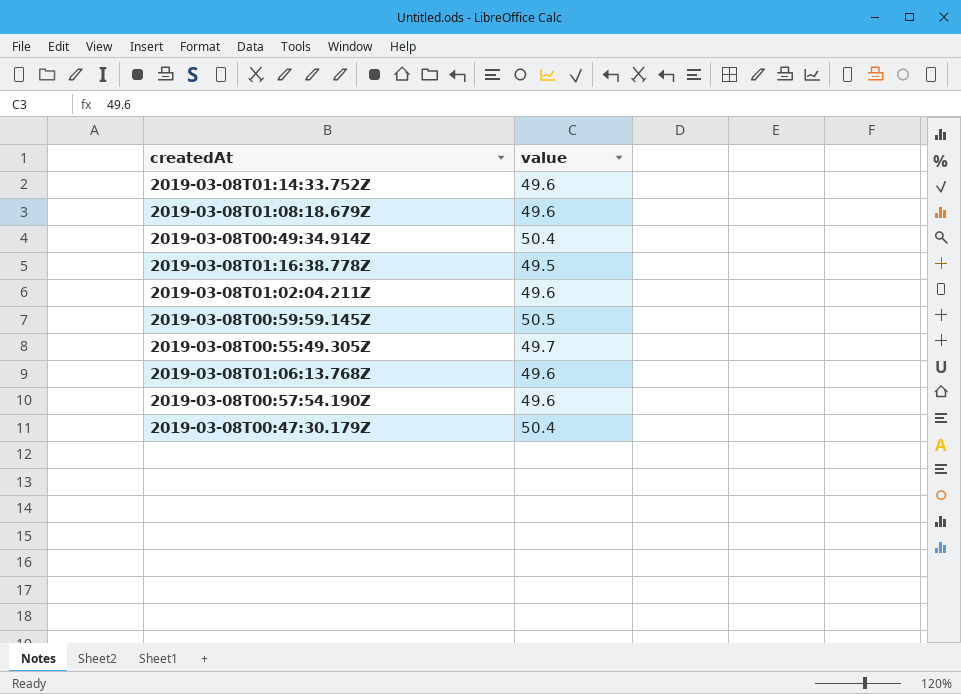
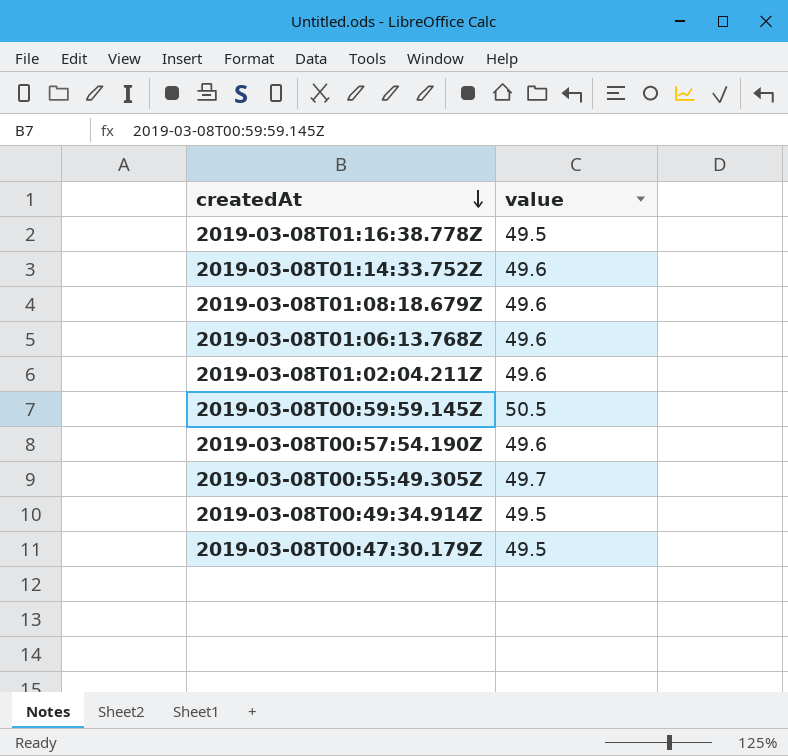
row order: none -> createdAt descending
2019-03-08T00:49:34.914Z | value: 50.4 -> 49.5
2019-03-08T00:47:30.179Z | value: 50.4 -> 49.5

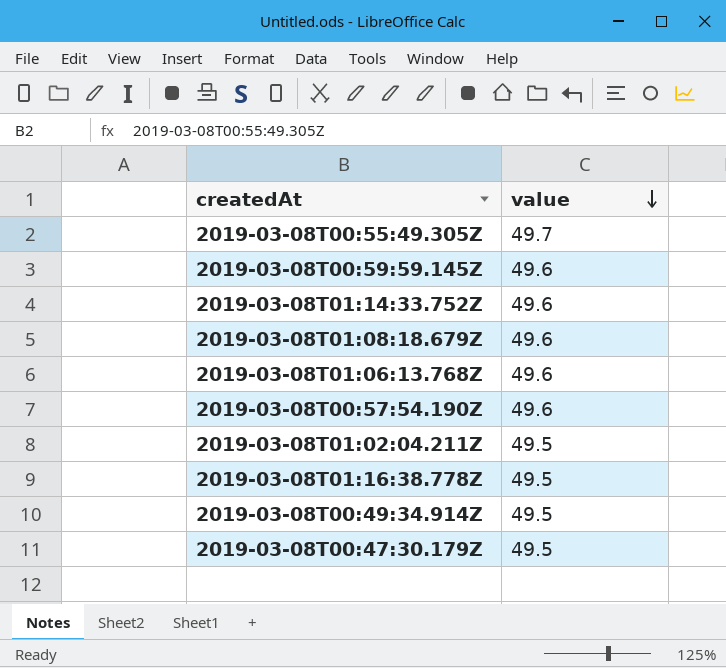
row order: createdAt descending -> value descending
2019-03-08T00:59:59.145Z | value: 50.5 -> 49.6
2019-03-08T01:02:04.211Z | value: 49.6 -> 49.5

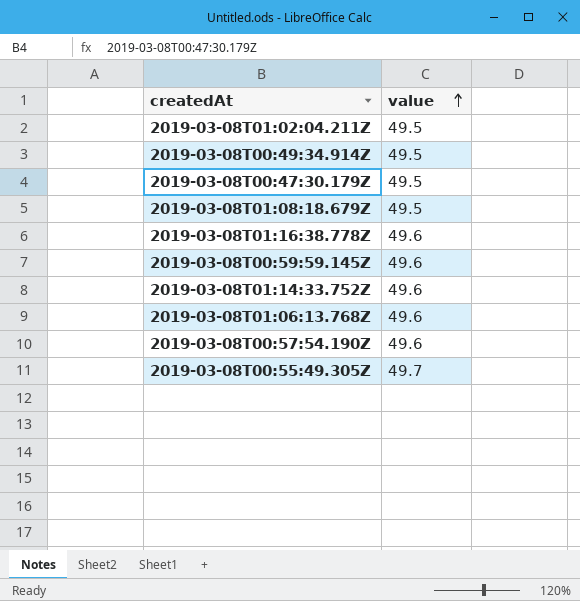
row order: value descending -> value ascending
2019-03-08T01:08:18.679Z | value: 49.6 -> 49.5
2019-03-08T01:16:38.778Z | value: 49.5 -> 49.6

